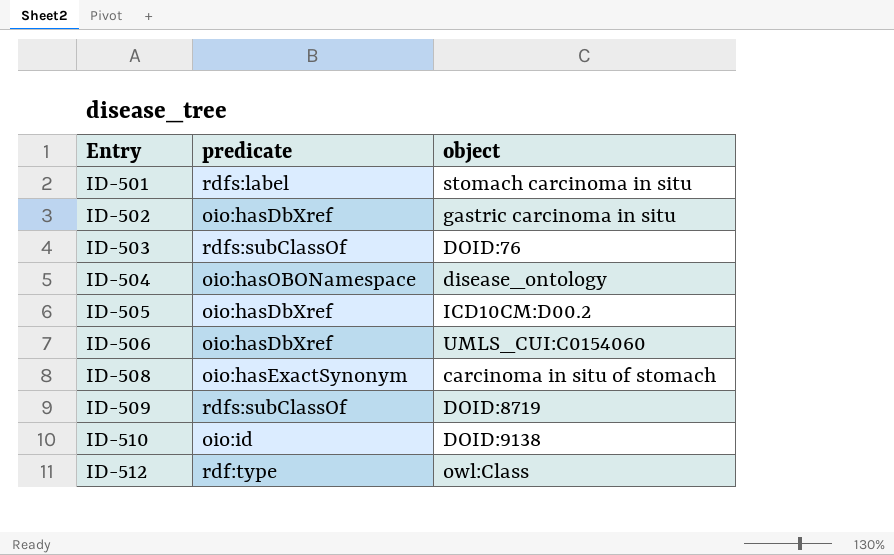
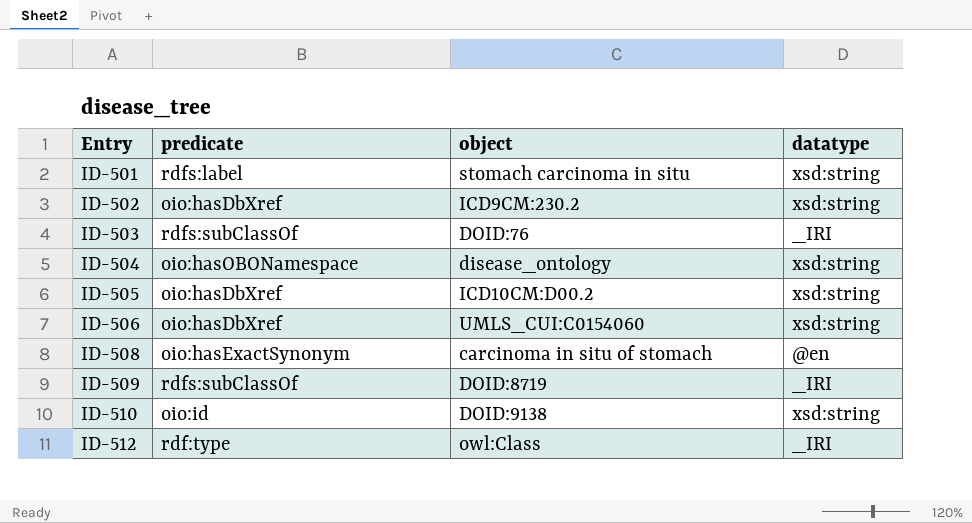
column datatype | position: none -> 4
ID-502 | object: gastric carcinoma in situ -> ICD9CM:230.2

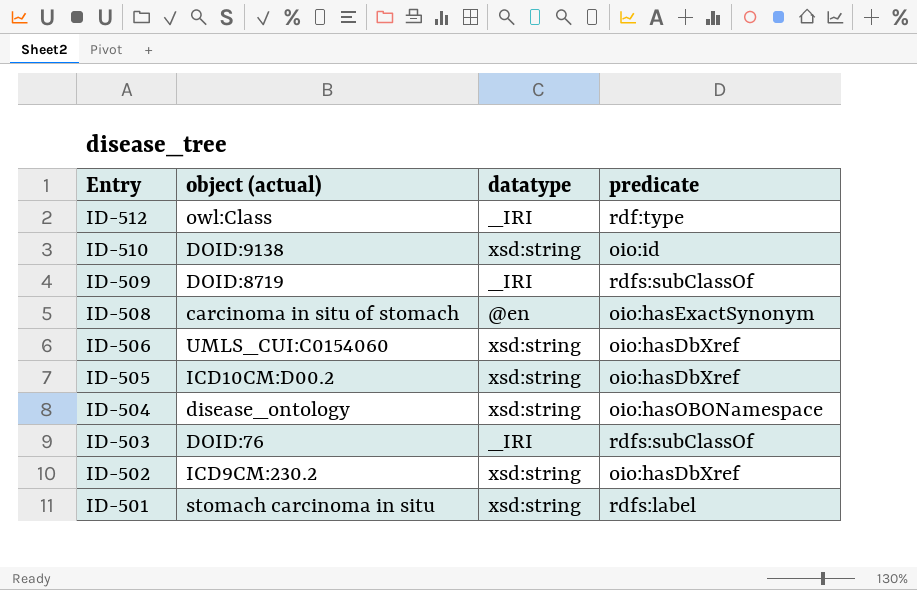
row order: Entry ascending -> Entry descending
column name: object -> object (actual)
column predicate | position: 2 -> 4

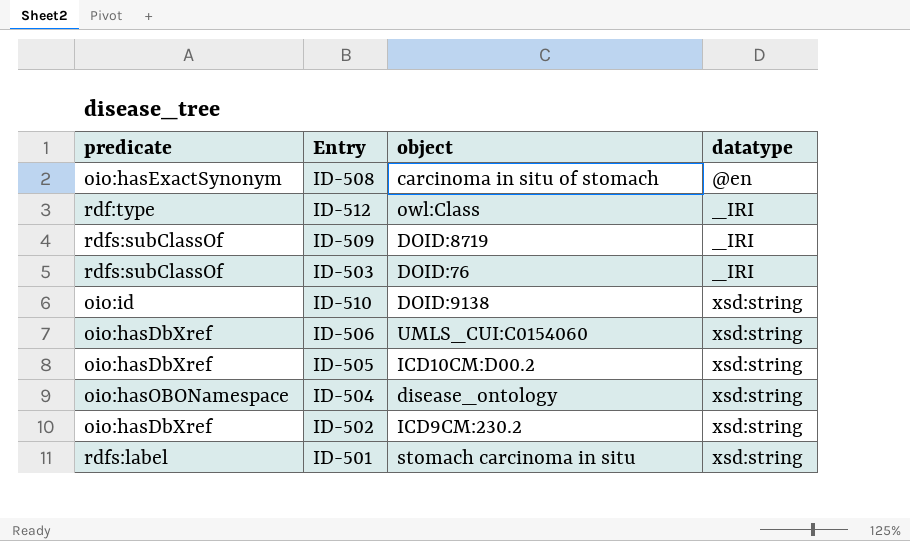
row order: Entry descending -> datatype ascending
column predicate | position: 4 -> 1
column name: object (actual) -> object

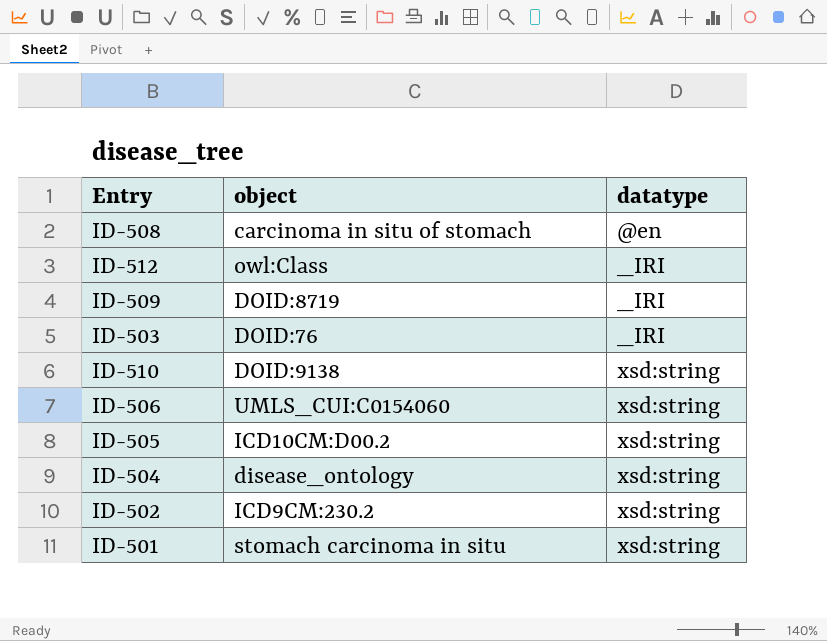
column predicate | position: 1 -> none

